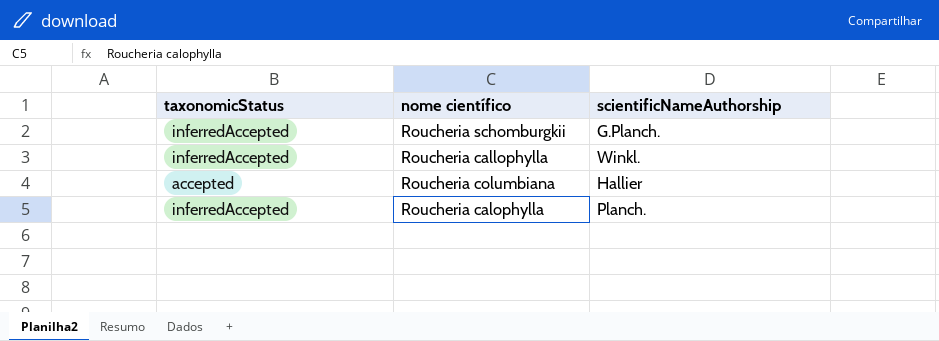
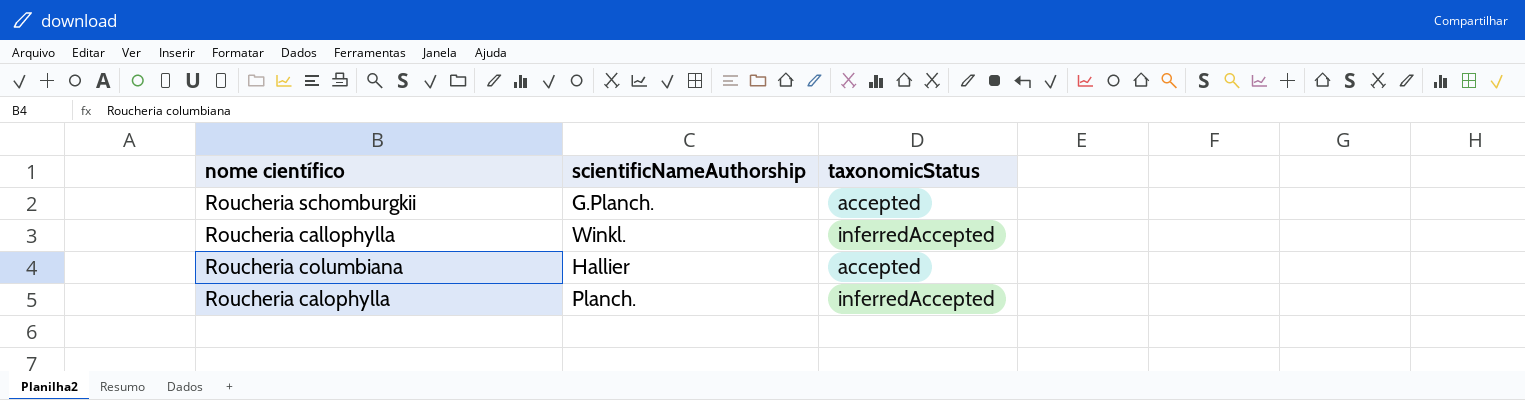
column taxonomicStatus | position: 1 -> 3
Roucheria schomburgkii | taxonomicStatus: inferredAccepted -> accepted

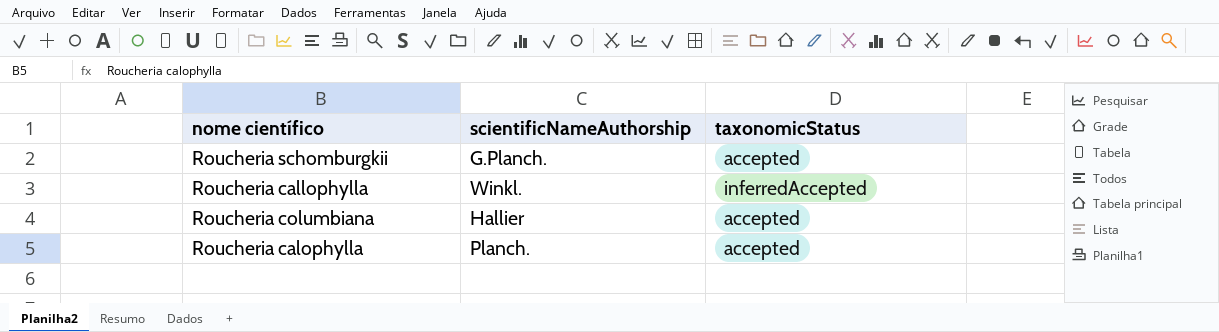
Roucheria calophylla | taxonomicStatus: inferredAccepted -> accepted

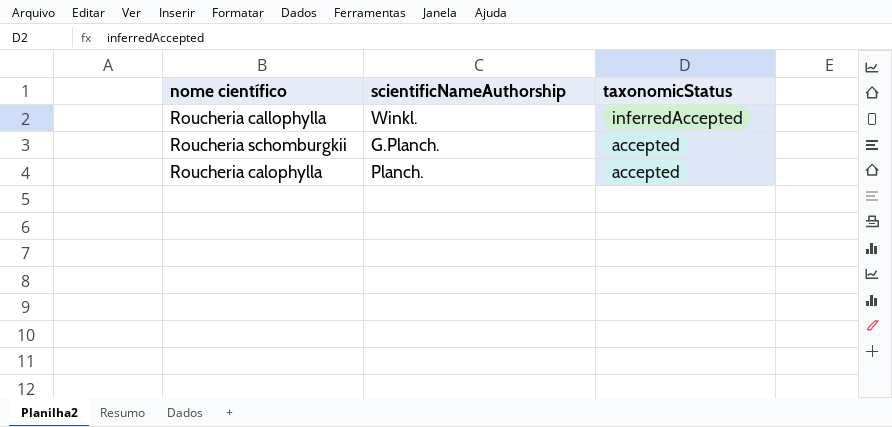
row order: none -> taxonomicStatus descending
row Roucheria columbiana: Hallier | accepted -> none

